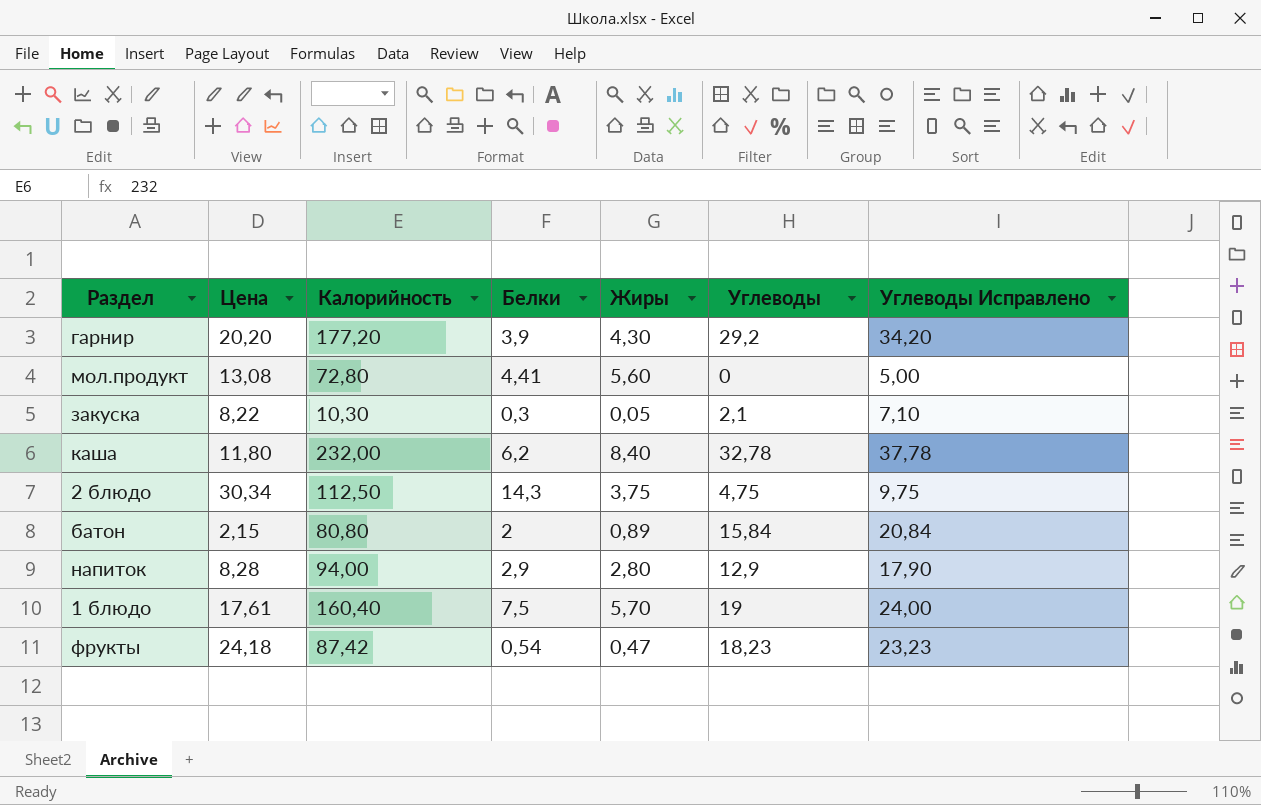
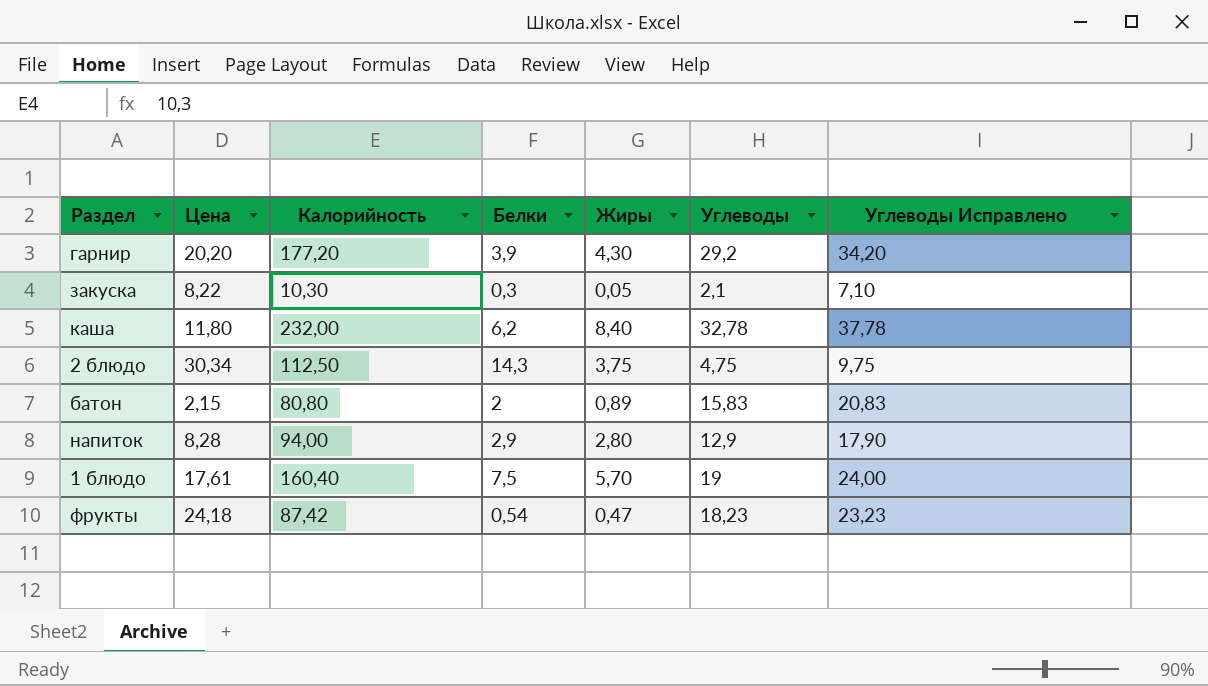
row мол.продукт: 13,08 | 72,80 | 4,41 | 5,60 | 0 | 5,00 -> none
батон | Углеводы: 15,84 -> 15,83
батон | Углеводы Исправлено: 20,84 -> 20,83

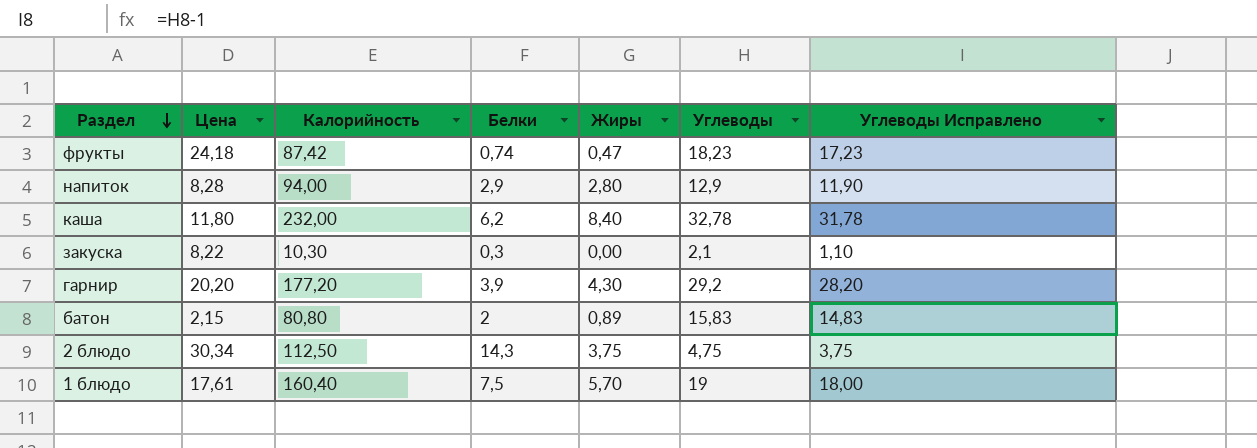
row order: none -> Раздел descending
column Углеводы Исправлено | formula: [Углеводы] + 5 -> [Углеводы] - 1
фрукты | Белки: 0,54 -> 0,74
закуска | Жиры: 0,05 -> 0,00

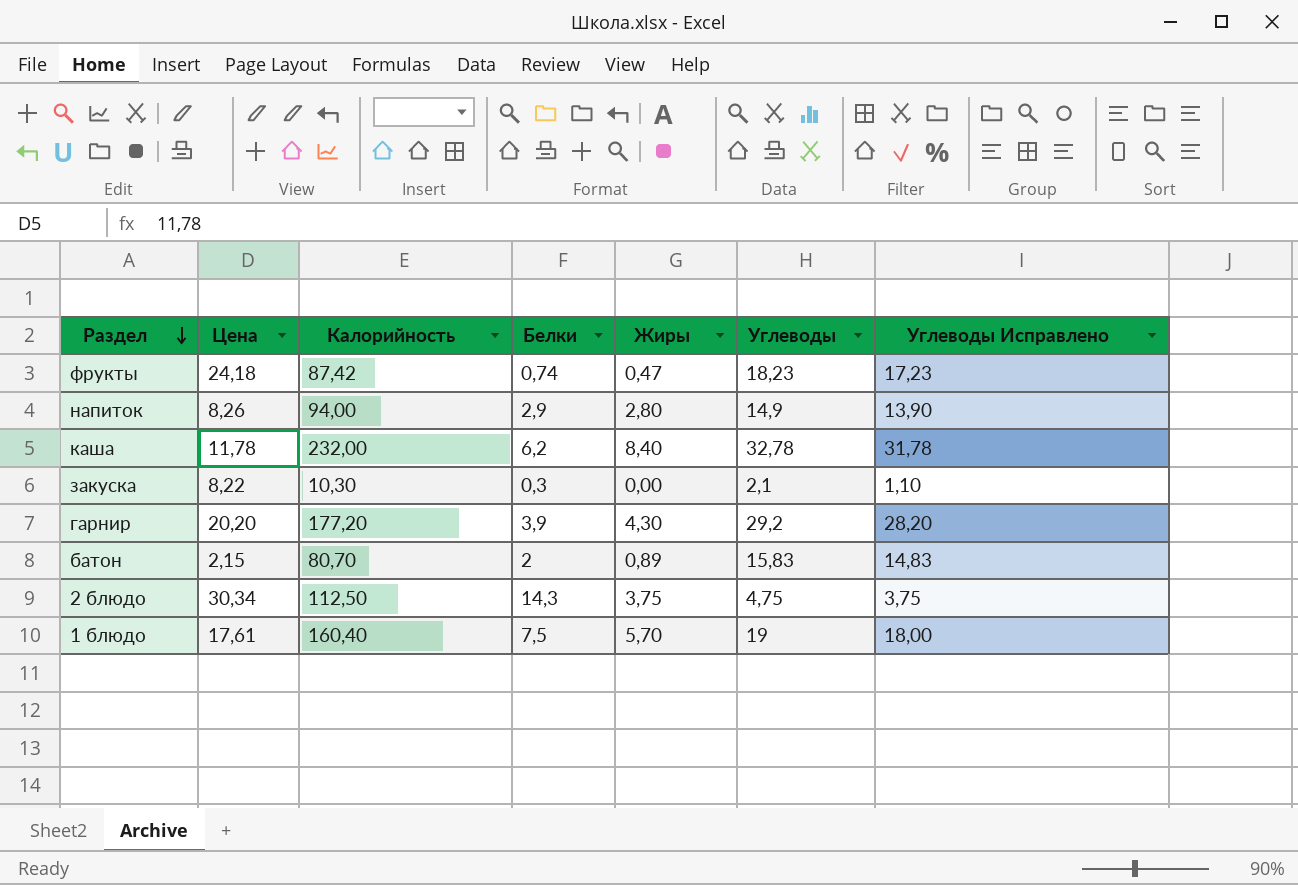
напиток | Цена: 8,28 -> 8,26
напиток | Углеводы: 12,9 -> 14,9
напиток | Углеводы Исправлено: 11,90 -> 13,90
каша | Цена: 11,80 -> 11,78
батон | Калорийность: 80,80 -> 80,70

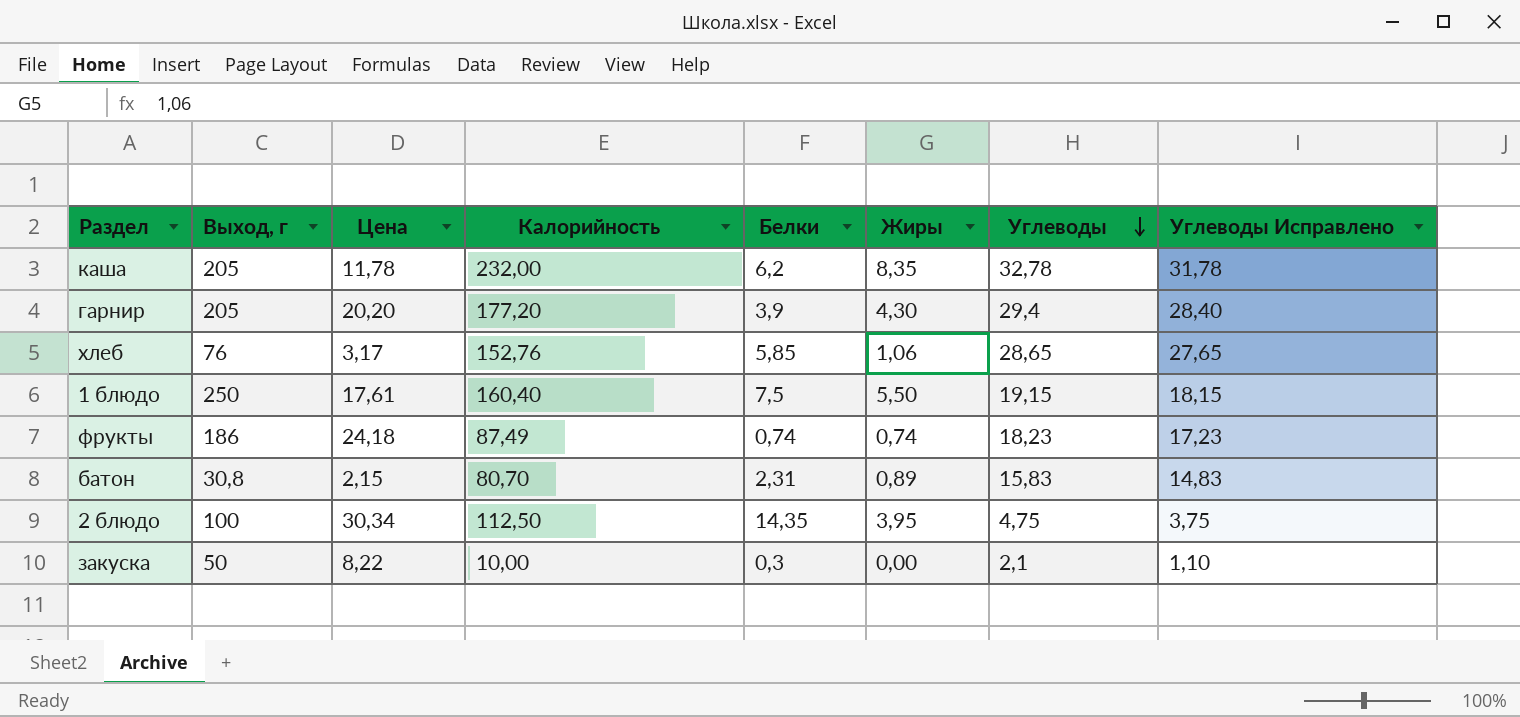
row order: Раздел descending -> Углеводы descending
column Выход, г | position: none -> 2
row напиток: 8,26 | 94,00 | 2,9 | 2,80 | 14,9 | 13,90 -> none
каша | Жиры: 8,40 -> 8,35
гарнир | Углеводы: 29,2 -> 29,4
гарнир | Углеводы Исправлено: 28,20 -> 28,40
row хлеб: none -> 76 | 3,17 | 152,76 | 5,85 | 1,06 | 28,65 | 27,65
1 блюдо | Жиры: 5,70 -> 5,50
1 блюдо | Углеводы: 19 -> 19,15
1 блюдо | Углеводы Исправлено: 18,00 -> 18,15
фрукты | Калорийность: 87,42 -> 87,49
фрукты | Жиры: 0,47 -> 0,74
батон | Белки: 2 -> 2,31
2 блюдо | Белки: 14,3 -> 14,35
2 блюдо | Жиры: 3,75 -> 3,95
закуска | Калорийность: 10,30 -> 10,00

